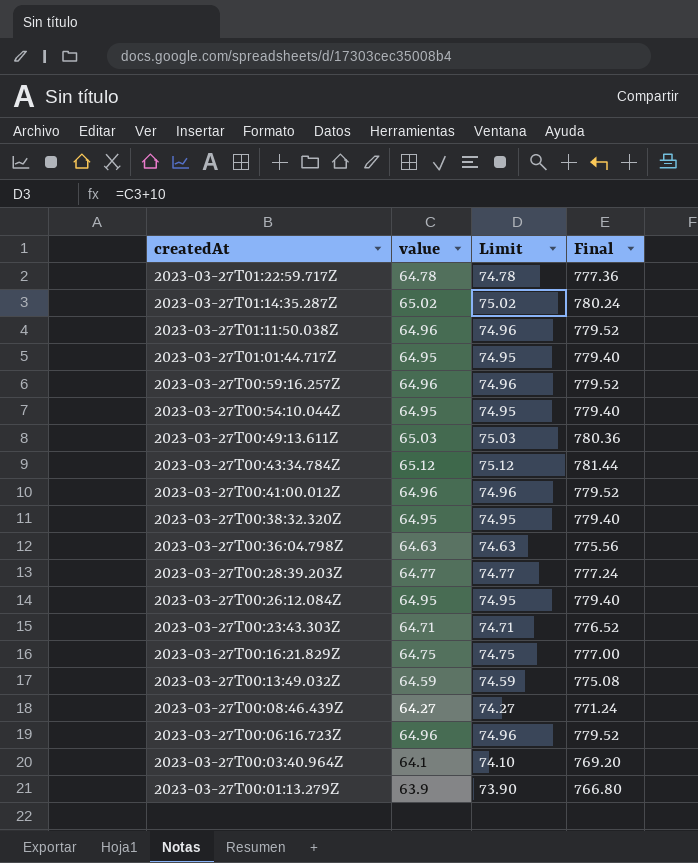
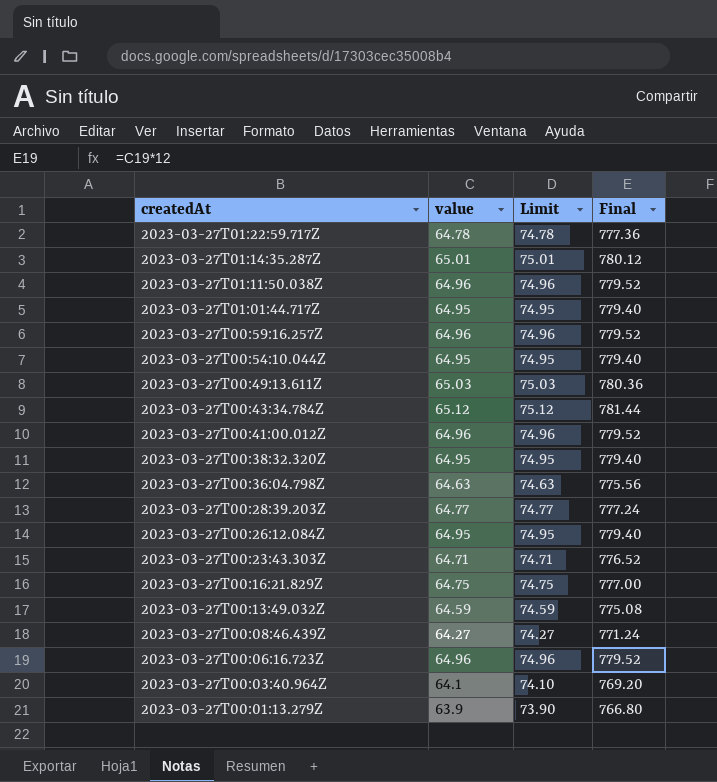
2023-03-27T01:14:35.287Z | value: 65.02 -> 65.01
2023-03-27T01:14:35.287Z | Limit: 75.02 -> 75.01
2023-03-27T01:14:35.287Z | Final: 780.24 -> 780.12

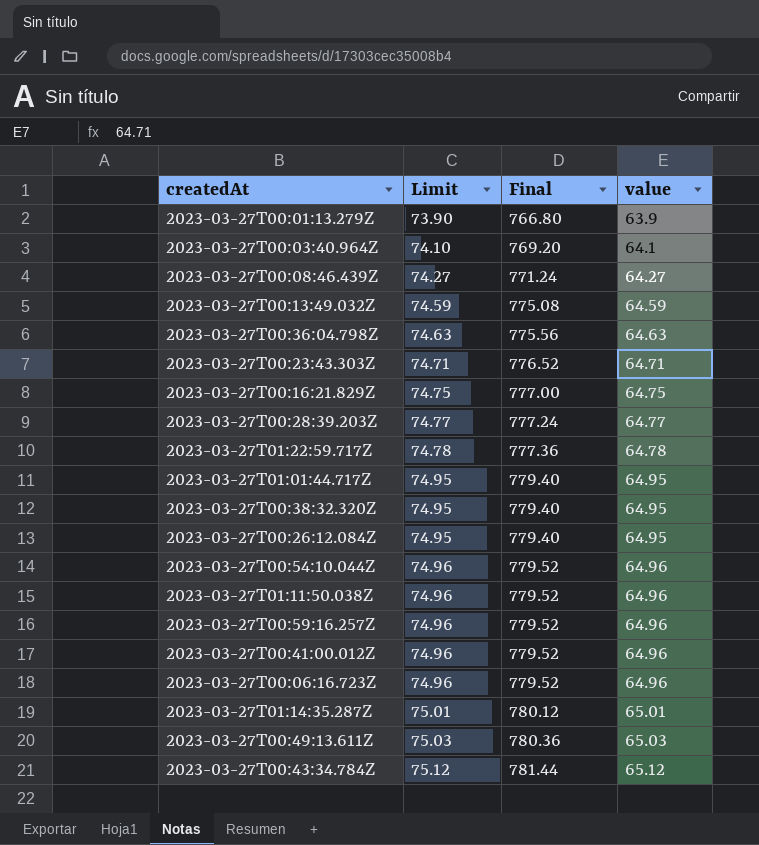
row order: createdAt descending -> Limit ascending
column value | position: 2 -> 4
2023-03-27T00:54:10.044Z | Limit: 74.95 -> 74.96
2023-03-27T00:54:10.044Z | Final: 779.40 -> 779.52
2023-03-27T00:54:10.044Z | value: 64.95 -> 64.96

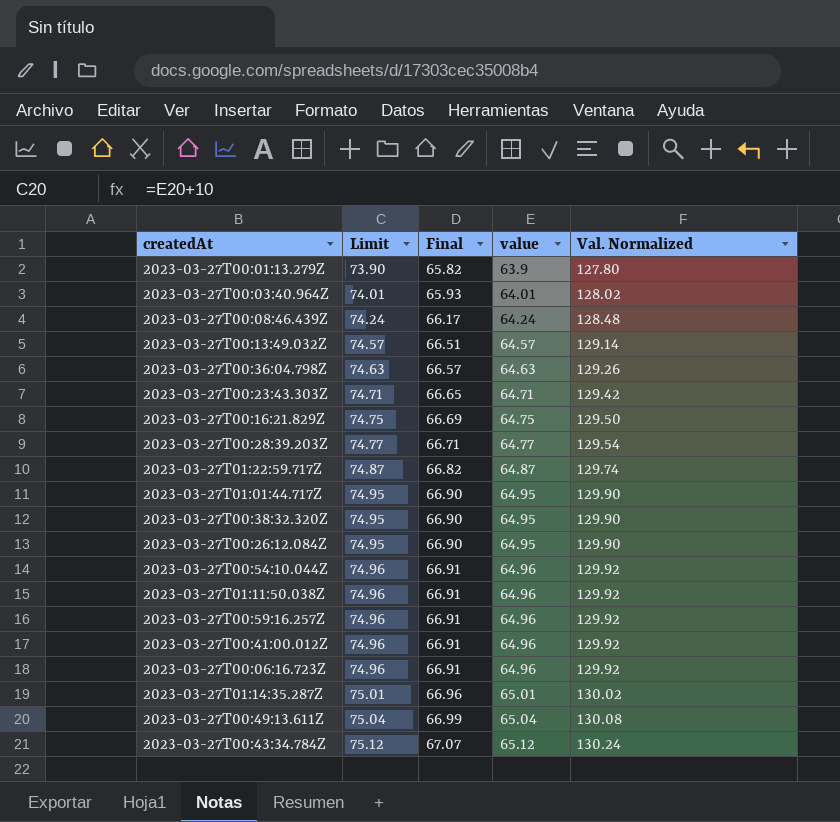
column Final | formula: [value] * 12 -> [value] * 1.03
column Val. Normalized | formula: none -> [value] * 2
2023-03-27T00:03:40.964Z | Limit: 74.10 -> 74.01
2023-03-27T00:03:40.964Z | value: 64.1 -> 64.01
2023-03-27T00:08:46.439Z | Limit: 74.27 -> 74.24
2023-03-27T00:08:46.439Z | value: 64.27 -> 64.24
2023-03-27T00:13:49.032Z | Limit: 74.59 -> 74.57
2023-03-27T00:13:49.032Z | value: 64.59 -> 64.57
2023-03-27T01:22:59.717Z | Limit: 74.78 -> 74.87
2023-03-27T01:22:59.717Z | value: 64.78 -> 64.87
2023-03-27T00:49:13.611Z | Limit: 75.03 -> 75.04
2023-03-27T00:49:13.611Z | value: 65.03 -> 65.04

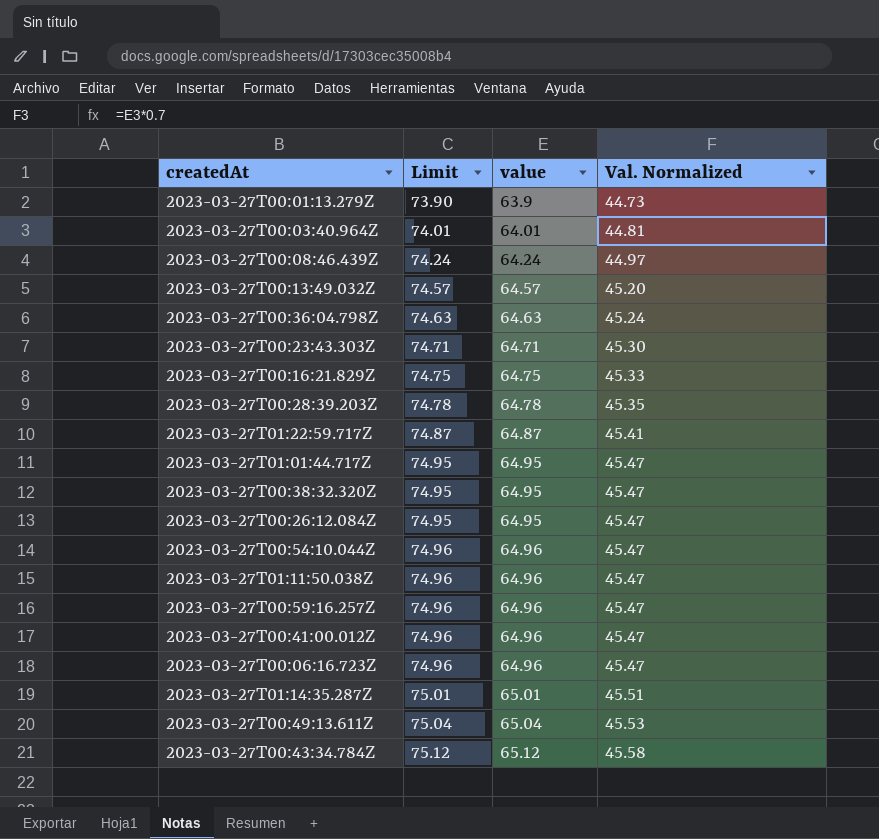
column Final | formula: [value] * 1.03 -> none
column Val. Normalized | formula: [value] * 2 -> [value] * 0.7
2023-03-27T00:28:39.203Z | Limit: 74.77 -> 74.78
2023-03-27T00:28:39.203Z | value: 64.77 -> 64.78

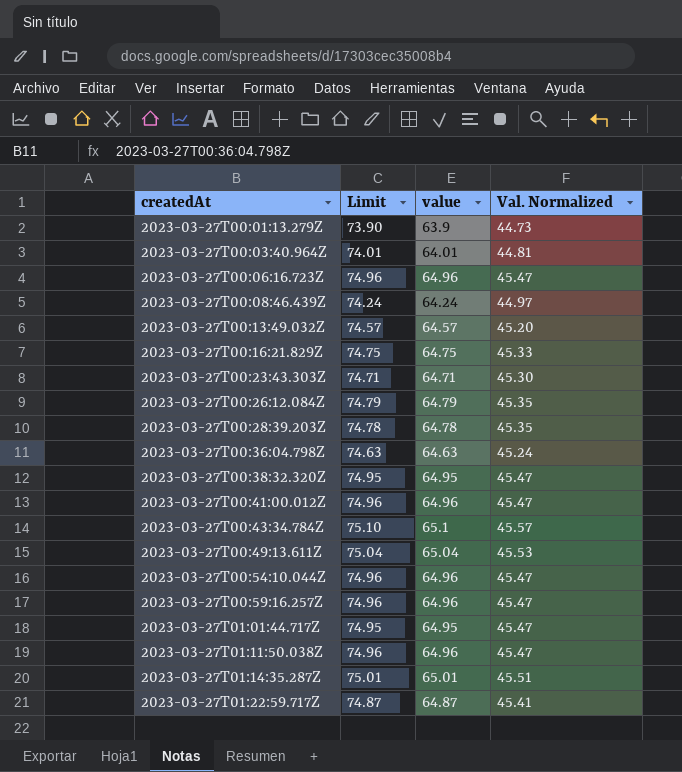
row order: Limit ascending -> createdAt ascending
2023-03-27T00:26:12.084Z | Limit: 74.95 -> 74.79
2023-03-27T00:26:12.084Z | value: 64.95 -> 64.79
2023-03-27T00:26:12.084Z | Val. Normalized: 45.47 -> 45.35
2023-03-27T00:43:34.784Z | Limit: 75.12 -> 75.10
2023-03-27T00:43:34.784Z | value: 65.12 -> 65.1
2023-03-27T00:43:34.784Z | Val. Normalized: 45.58 -> 45.57

